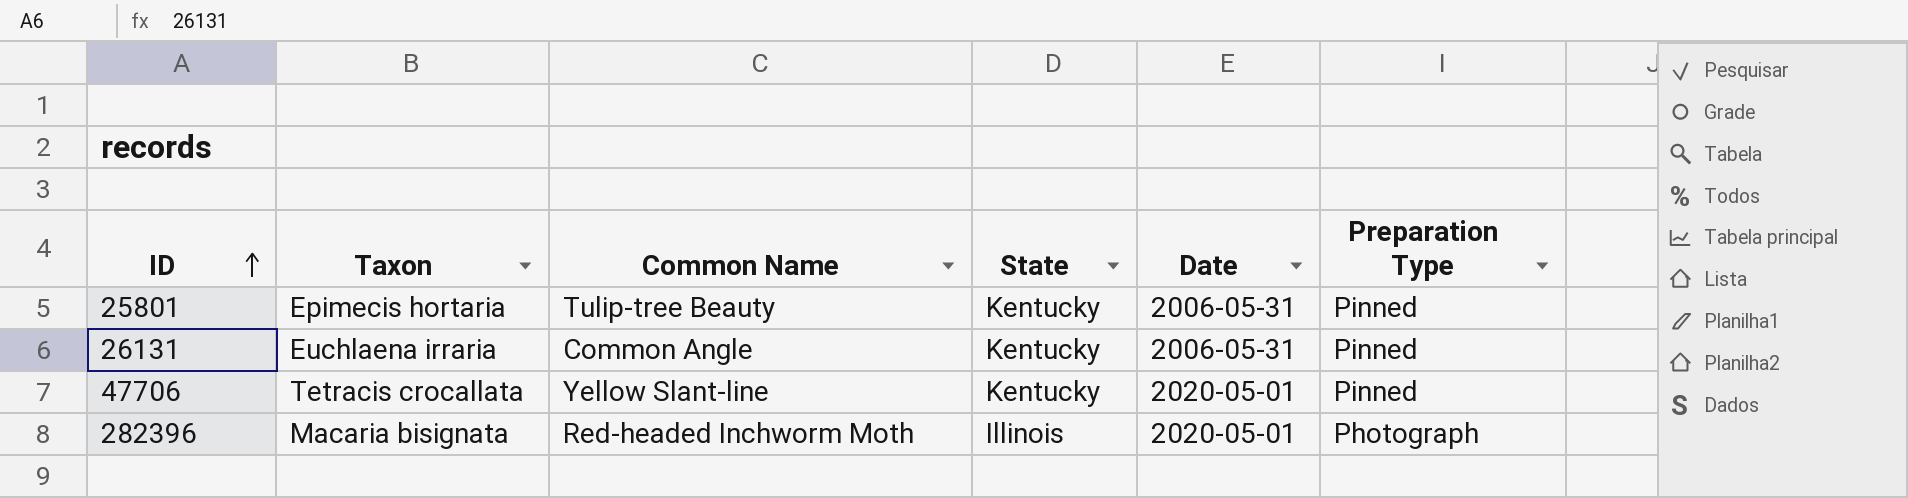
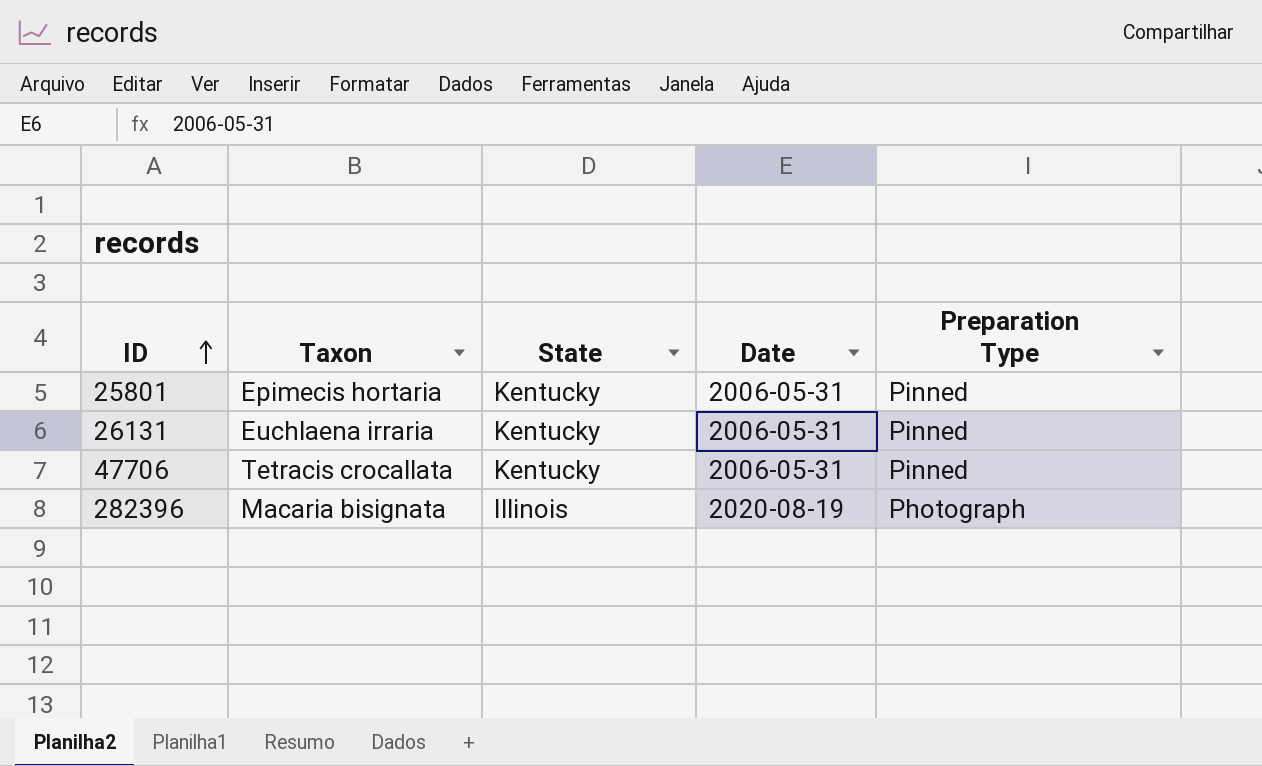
column Common Name | position: 3 -> none
47706 | Date: 2020-05-01 -> 2006-05-31
282396 | Date: 2020-05-01 -> 2020-08-19

